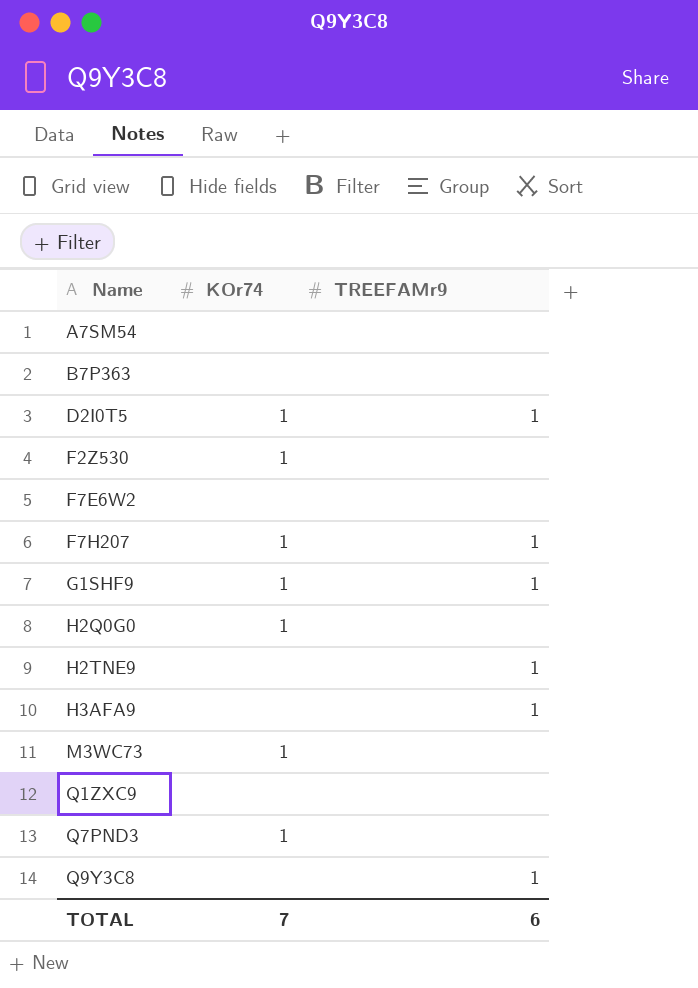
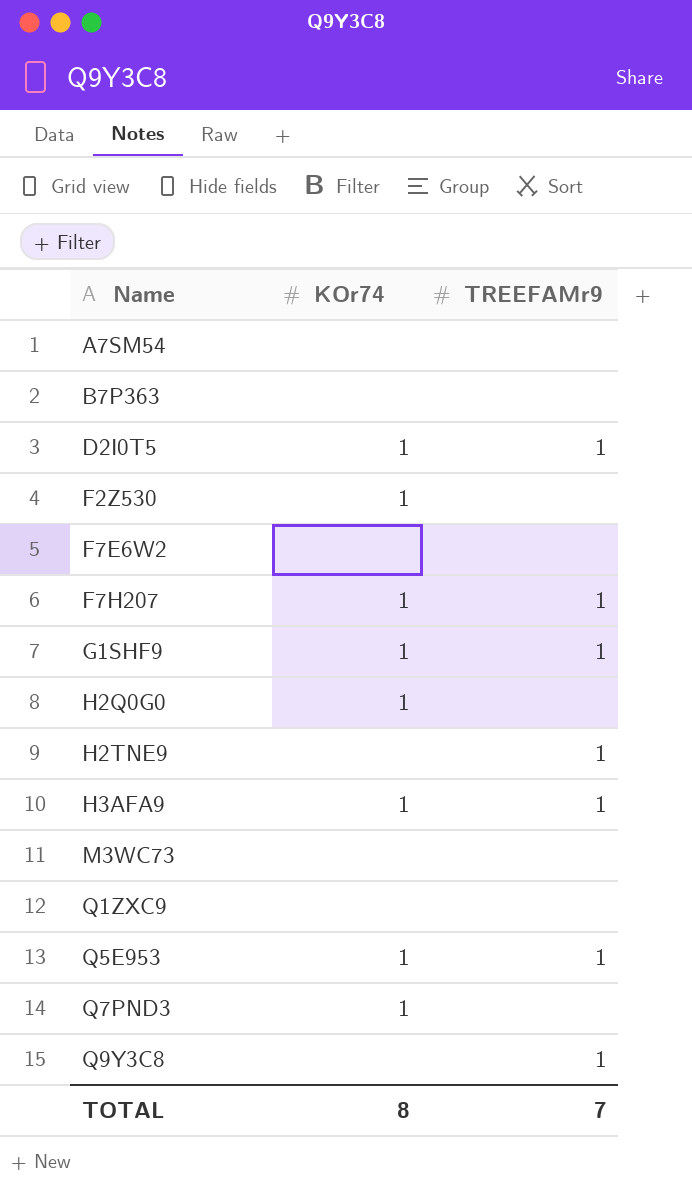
H3AFA9 | KOr74: none -> 1
M3WC73 | KOr74: 1 -> none
row Q5E953: none -> 1 | 1
TOTAL | KOr74: 7 -> 8
TOTAL | TREEFAMr9: 6 -> 7

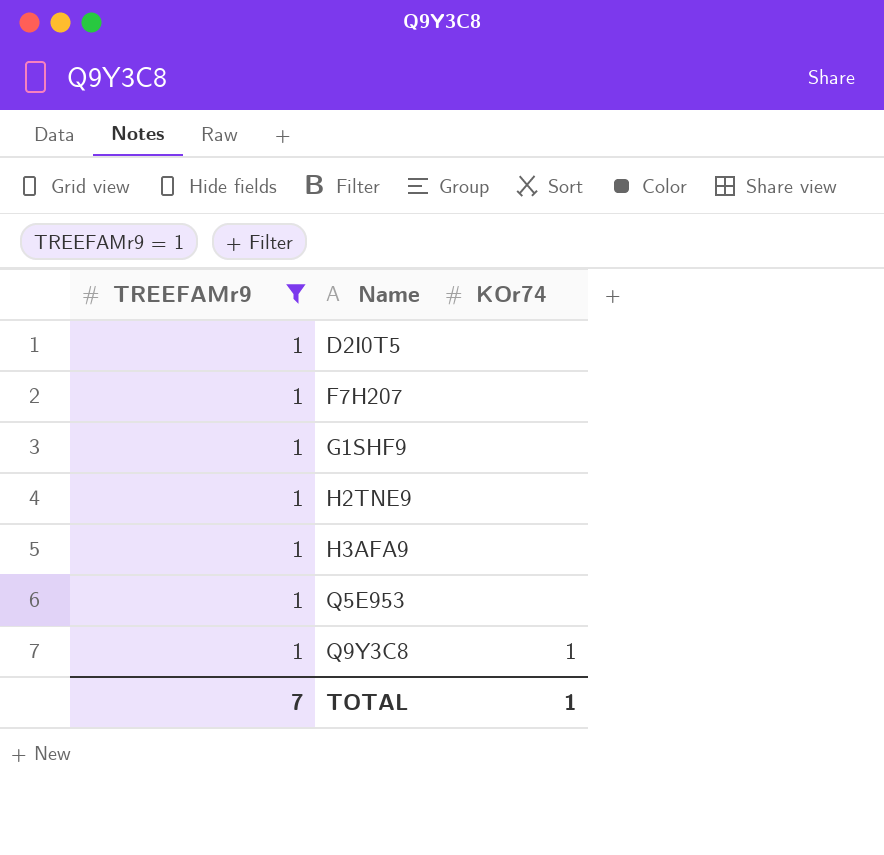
filter: none -> TREEFAMr9 = 1
column TREEFAMr9 | position: 3 -> 1
D2I0T5 | KOr74: 1 -> none
F7H207 | KOr74: 1 -> none
G1SHF9 | KOr74: 1 -> none
H3AFA9 | KOr74: 1 -> none
Q5E953 | KOr74: 1 -> none
Q9Y3C8 | KOr74: none -> 1
TOTAL | KOr74: 8 -> 1

